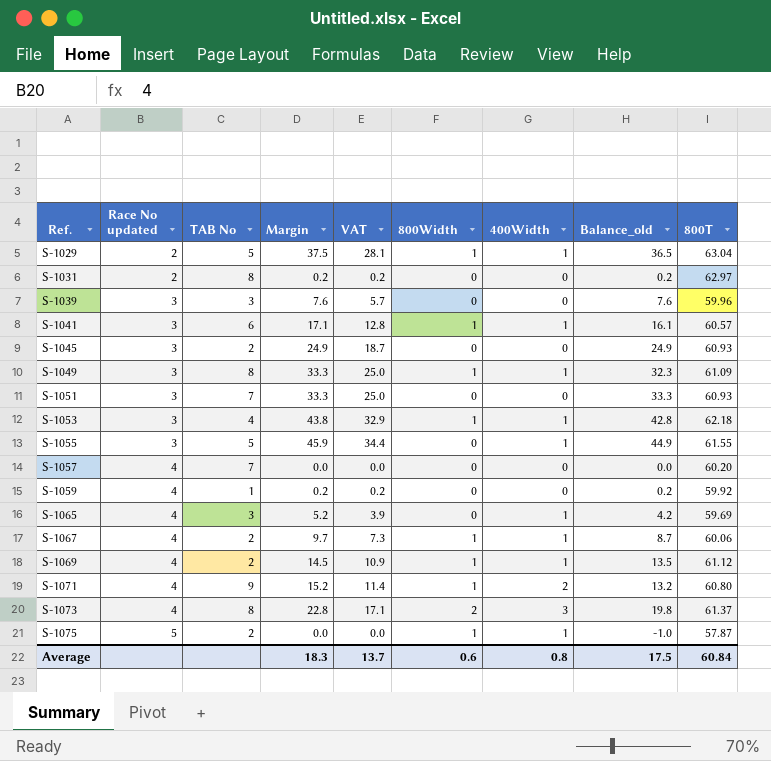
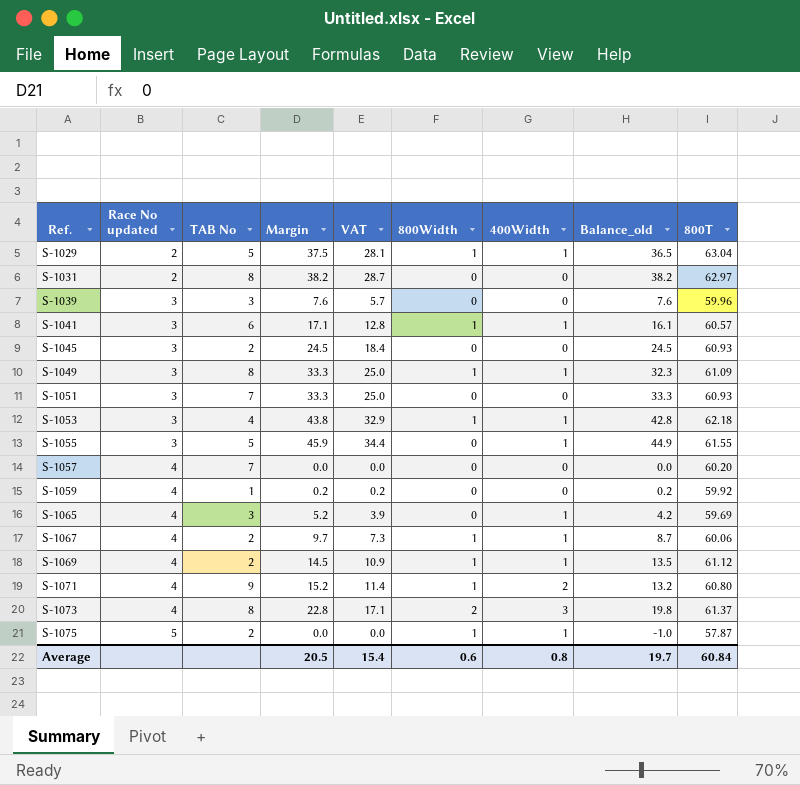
S-1031 | Margin: 0.2 -> 38.2
S-1031 | VAT: 0.2 -> 28.7
S-1031 | Balance_old: 0.2 -> 38.2
S-1045 | Margin: 24.9 -> 24.5
S-1045 | VAT: 18.7 -> 18.4
S-1045 | Balance_old: 24.9 -> 24.5
Average | Margin: 18.3 -> 20.5
Average | VAT: 13.7 -> 15.4
Average | Balance_old: 17.5 -> 19.7

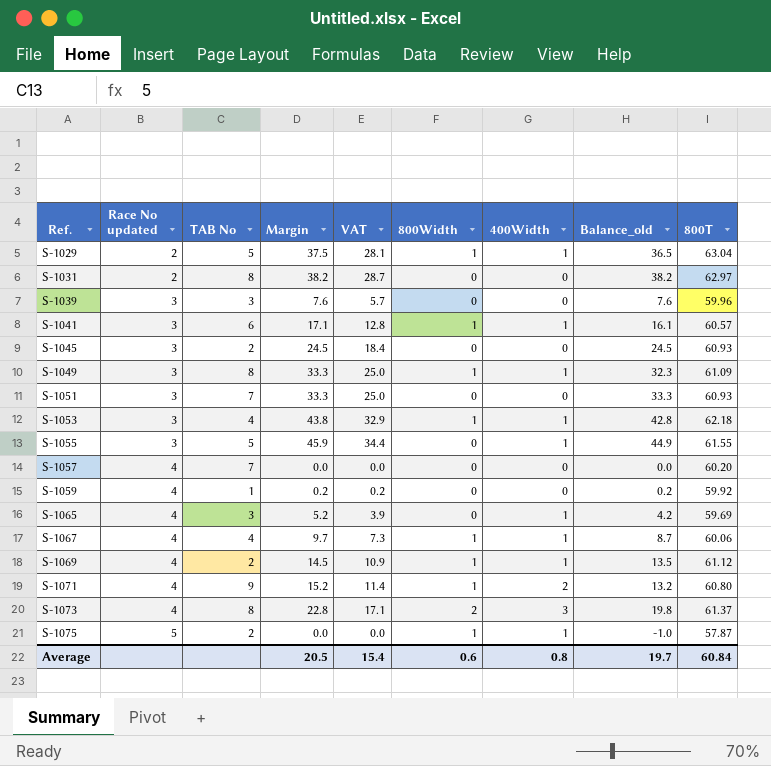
S-1067 | TAB No: 2 -> 4

